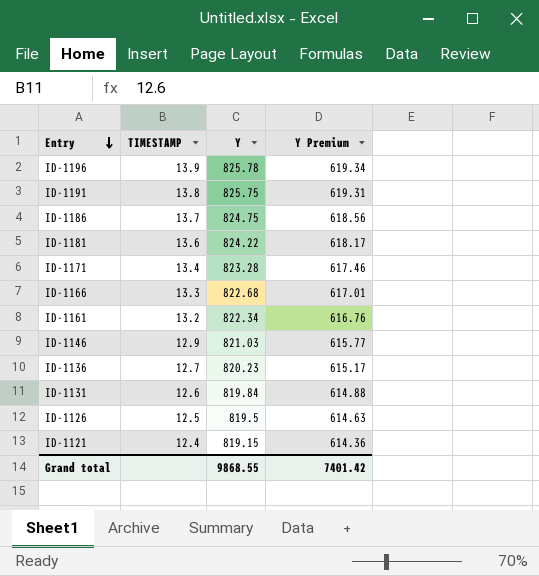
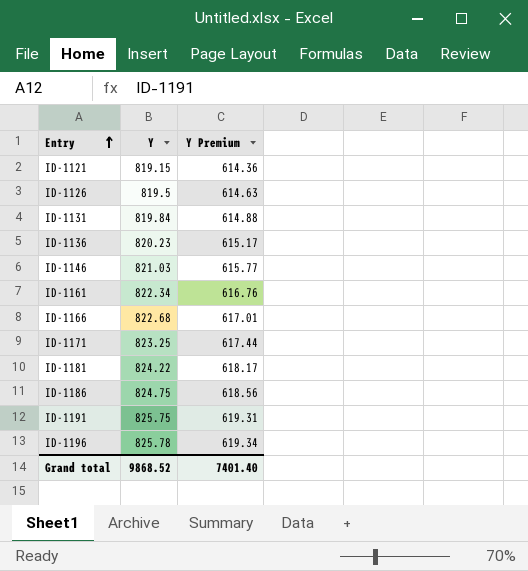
row order: Entry descending -> Entry ascending
column TIMESTAMP | position: 2 -> none
ID-1171 | Y: 823.28 -> 823.25
ID-1171 | Y Premium: 617.46 -> 617.44
Grand total | Y: 9868.55 -> 9868.52
Grand total | Y Premium: 7401.42 -> 7401.40

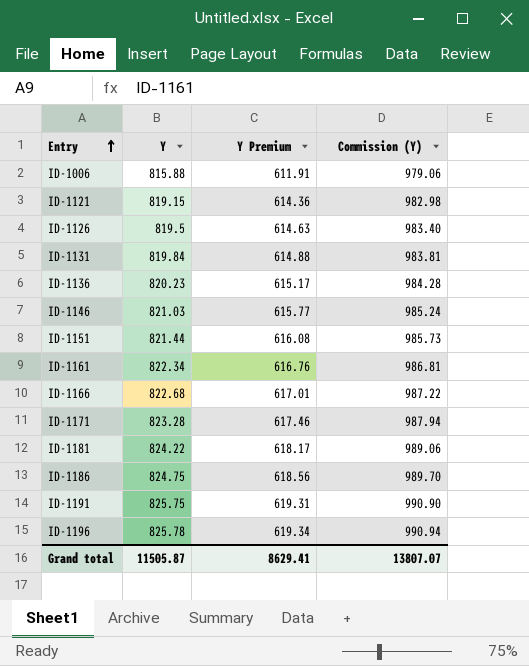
column Commission (Y) | formula: none -> [Y] * 1.2
row ID-1006: none -> 815.88 | 611.91 | 979.06
row ID-1151: none -> 821.44 | 616.08 | 985.73
ID-1171 | Y: 823.25 -> 823.28
ID-1171 | Y Premium: 617.44 -> 617.46
Grand total | Y: 9868.52 -> 11505.87
Grand total | Y Premium: 7401.40 -> 8629.41

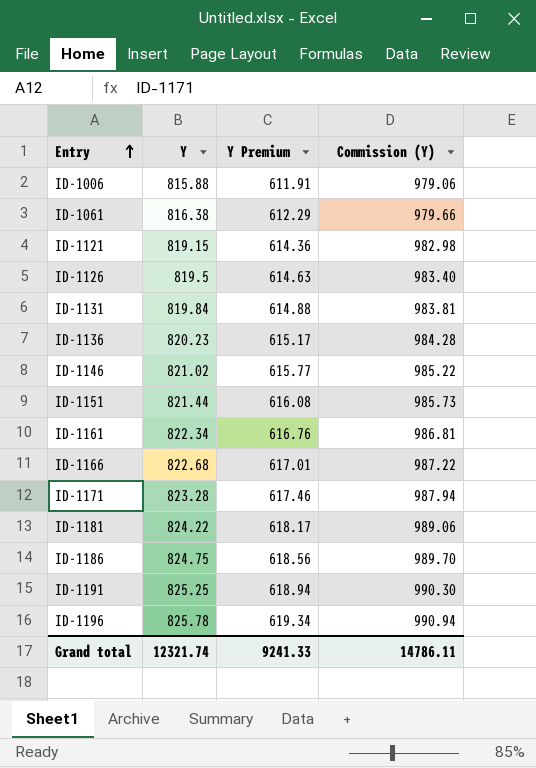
row ID-1061: none -> 816.38 | 612.29 | 979.66
ID-1146 | Y: 821.03 -> 821.02
ID-1146 | Commission (Y): 985.24 -> 985.22
ID-1191 | Y: 825.75 -> 825.25
ID-1191 | Y Premium: 619.31 -> 618.94
ID-1191 | Commission (Y): 990.90 -> 990.30
Grand total | Y: 11505.87 -> 12321.74
Grand total | Y Premium: 8629.41 -> 9241.33
Grand total | Commission (Y): 13807.07 -> 14786.11

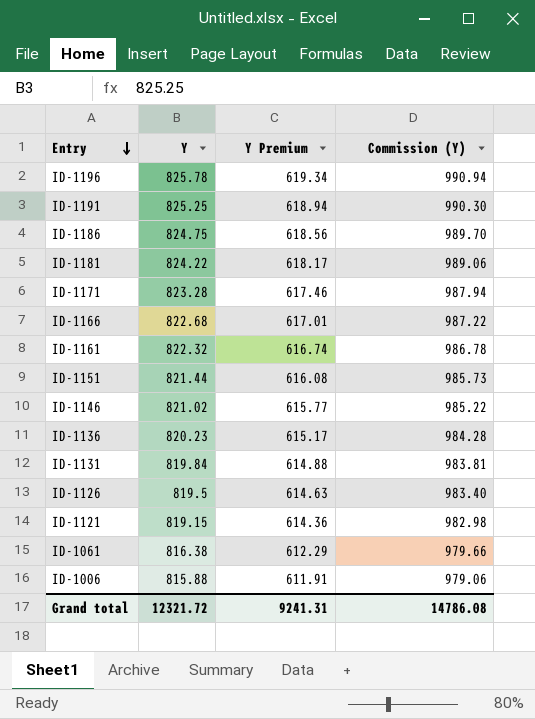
row order: Entry ascending -> Entry descending
ID-1161 | Y: 822.34 -> 822.32
ID-1161 | Y Premium: 616.76 -> 616.74
ID-1161 | Commission (Y): 986.81 -> 986.78
Grand total | Y: 12321.74 -> 12321.72
Grand total | Y Premium: 9241.33 -> 9241.31
Grand total | Commission (Y): 14786.11 -> 14786.08

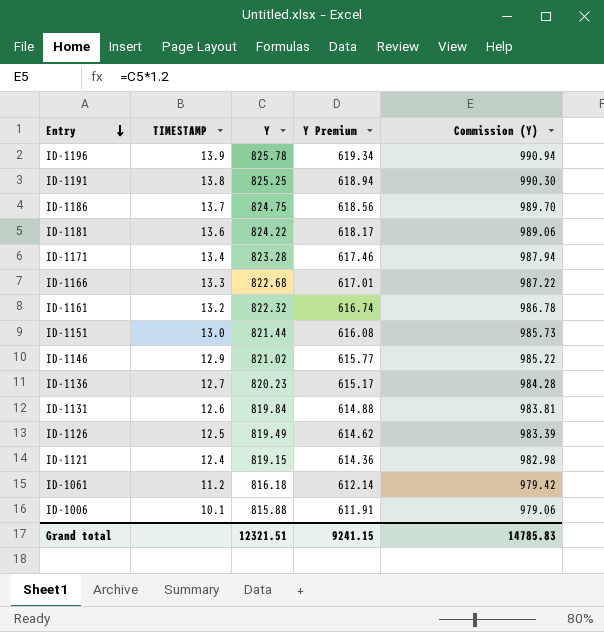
column TIMESTAMP | position: none -> 2
ID-1126 | Y: 819.5 -> 819.49
ID-1126 | Y Premium: 614.63 -> 614.62
ID-1126 | Commission (Y): 983.40 -> 983.39
ID-1061 | Y: 816.38 -> 816.18
ID-1061 | Y Premium: 612.29 -> 612.14
ID-1061 | Commission (Y): 979.66 -> 979.42
Grand total | Y: 12321.72 -> 12321.51
Grand total | Y Premium: 9241.31 -> 9241.15
Grand total | Commission (Y): 14786.08 -> 14785.83

